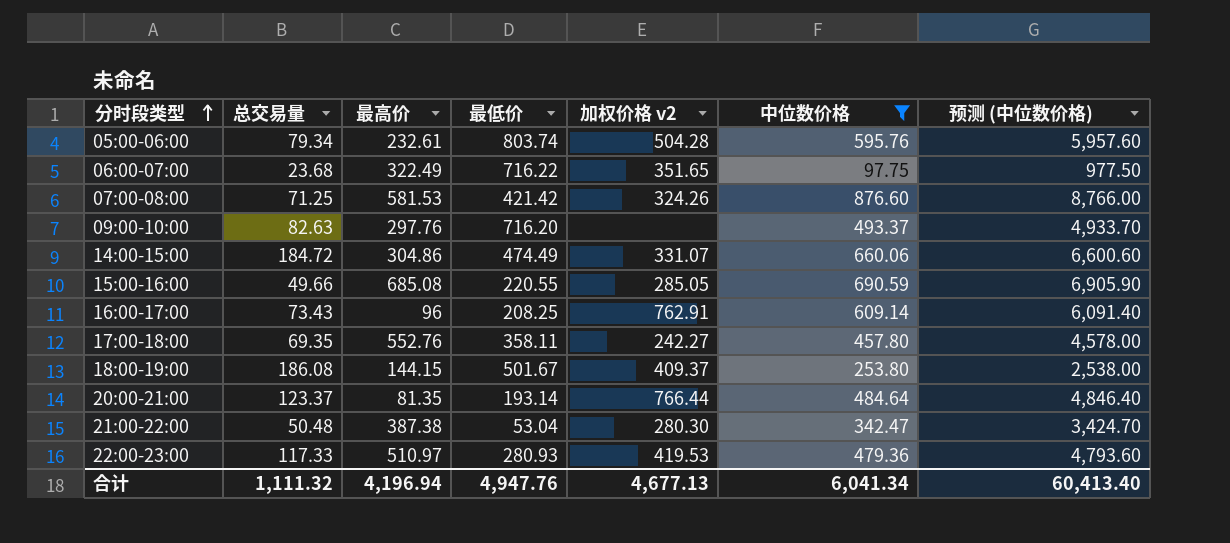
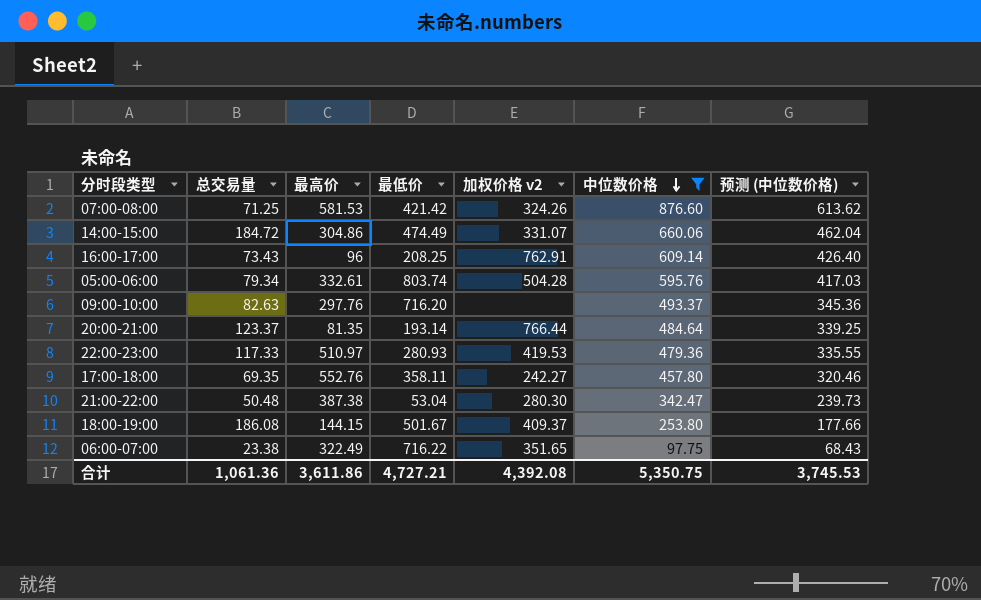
row order: 分时段类型 ascending -> 中位数价格 descending
column 预测 (中位数价格) | formula: [中位数价格] * 10 -> [中位数价格] * 0.7
row 15:00-16:00: 49.66 | 685.08 | 220.55 | 285.05 | 690.59 | 6,905.90 -> none
05:00-06:00 | 最高价: 232.61 -> 332.61
06:00-07:00 | 总交易量: 23.68 -> 23.38
合计 | 总交易量: 1,111.32 -> 1,061.36
合计 | 最高价: 4,196.94 -> 3,611.86
合计 | 最低价: 4,947.76 -> 4,727.21
合计 | 加权价格 v2: 4,677.13 -> 4,392.08
合计 | 中位数价格: 6,041.34 -> 5,350.75
合计 | 预测 (中位数价格): 60,413.40 -> 3,745.53

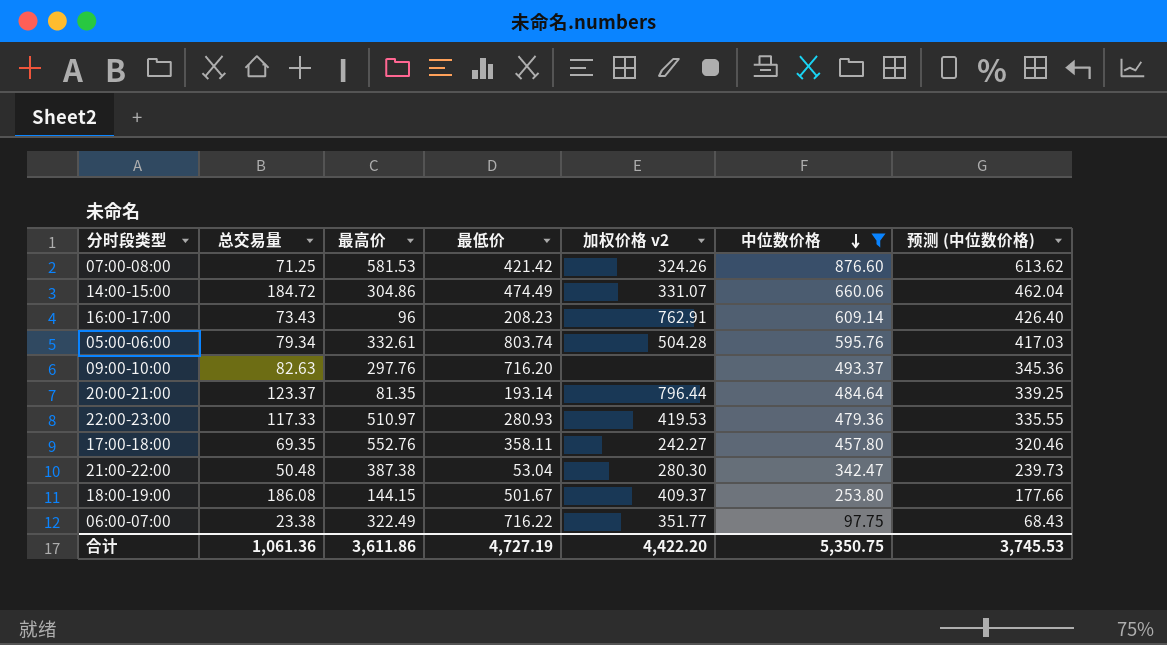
16:00-17:00 | 最低价: 208.25 -> 208.23
20:00-21:00 | 加权价格 v2: 766.44 -> 796.44
06:00-07:00 | 加权价格 v2: 351.65 -> 351.77
合计 | 最低价: 4,727.21 -> 4,727.19
合计 | 加权价格 v2: 4,392.08 -> 4,422.20

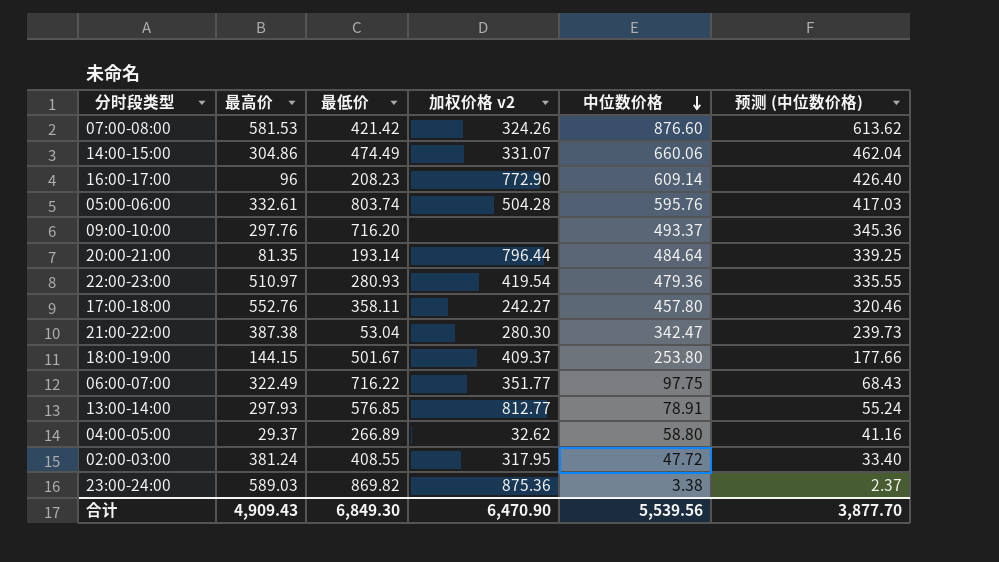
filter: 中位数价格 >= 97.75 -> none
column 总交易量 | position: 2 -> none
16:00-17:00 | 加权价格 v2: 762.91 -> 772.90
22:00-23:00 | 加权价格 v2: 419.53 -> 419.54
合计 | 最高价: 3,611.86 -> 4,909.43
合计 | 最低价: 4,727.19 -> 6,849.30
合计 | 加权价格 v2: 4,422.20 -> 6,470.90
合计 | 中位数价格: 5,350.75 -> 5,539.56
合计 | 预测 (中位数价格): 3,745.53 -> 3,877.70

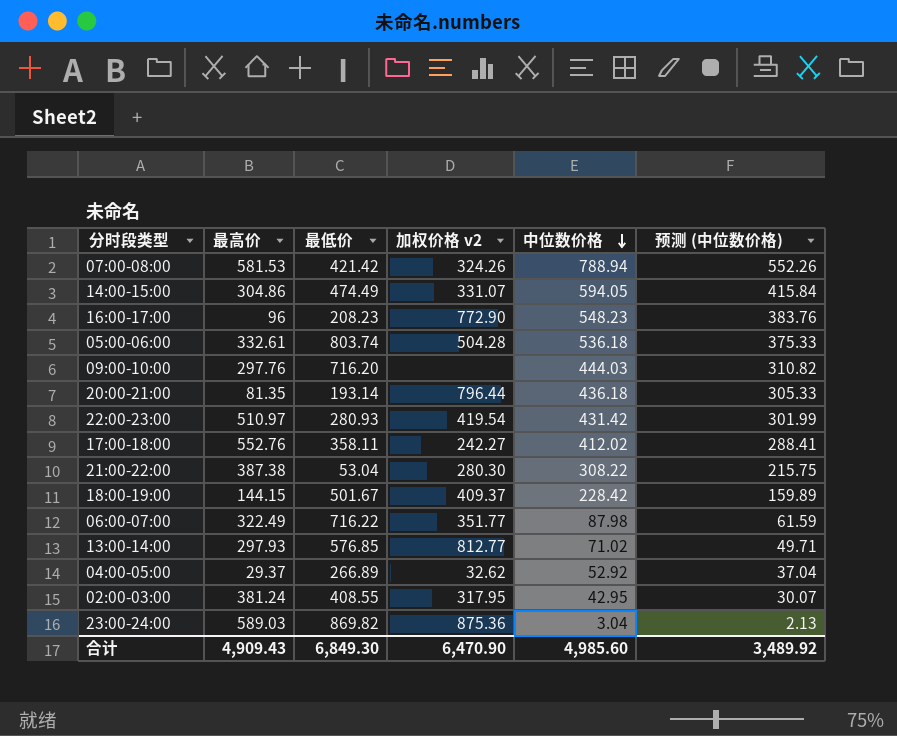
07:00-08:00 | 中位数价格: 876.60 -> 788.94
07:00-08:00 | 预测 (中位数价格): 613.62 -> 552.26
14:00-15:00 | 中位数价格: 660.06 -> 594.05
14:00-15:00 | 预测 (中位数价格): 462.04 -> 415.84
16:00-17:00 | 中位数价格: 609.14 -> 548.23
16:00-17:00 | 预测 (中位数价格): 426.40 -> 383.76
05:00-06:00 | 中位数价格: 595.76 -> 536.18
05:00-06:00 | 预测 (中位数价格): 417.03 -> 375.33
09:00-10:00 | 中位数价格: 493.37 -> 444.03
09:00-10:00 | 预测 (中位数价格): 345.36 -> 310.82
20:00-21:00 | 中位数价格: 484.64 -> 436.18
20:00-21:00 | 预测 (中位数价格): 339.25 -> 305.33
22:00-23:00 | 中位数价格: 479.36 -> 431.42
22:00-23:00 | 预测 (中位数价格): 335.55 -> 301.99
17:00-18:00 | 中位数价格: 457.80 -> 412.02
17:00-18:00 | 预测 (中位数价格): 320.46 -> 288.41
21:00-22:00 | 中位数价格: 342.47 -> 308.22
21:00-22:00 | 预测 (中位数价格): 239.73 -> 215.75
18:00-19:00 | 中位数价格: 253.80 -> 228.42
18:00-19:00 | 预测 (中位数价格): 177.66 -> 159.89
06:00-07:00 | 中位数价格: 97.75 -> 87.98
06:00-07:00 | 预测 (中位数价格): 68.43 -> 61.59
13:00-14:00 | 中位数价格: 78.91 -> 71.02
13:00-14:00 | 预测 (中位数价格): 55.24 -> 49.71
04:00-05:00 | 中位数价格: 58.80 -> 52.92
04:00-05:00 | 预测 (中位数价格): 41.16 -> 37.04
02:00-03:00 | 中位数价格: 47.72 -> 42.95
02:00-03:00 | 预测 (中位数价格): 33.40 -> 30.07
23:00-24:00 | 中位数价格: 3.38 -> 3.04
23:00-24:00 | 预测 (中位数价格): 2.37 -> 2.13
合计 | 中位数价格: 5,539.56 -> 4,985.60
合计 | 预测 (中位数价格): 3,877.70 -> 3,489.92

